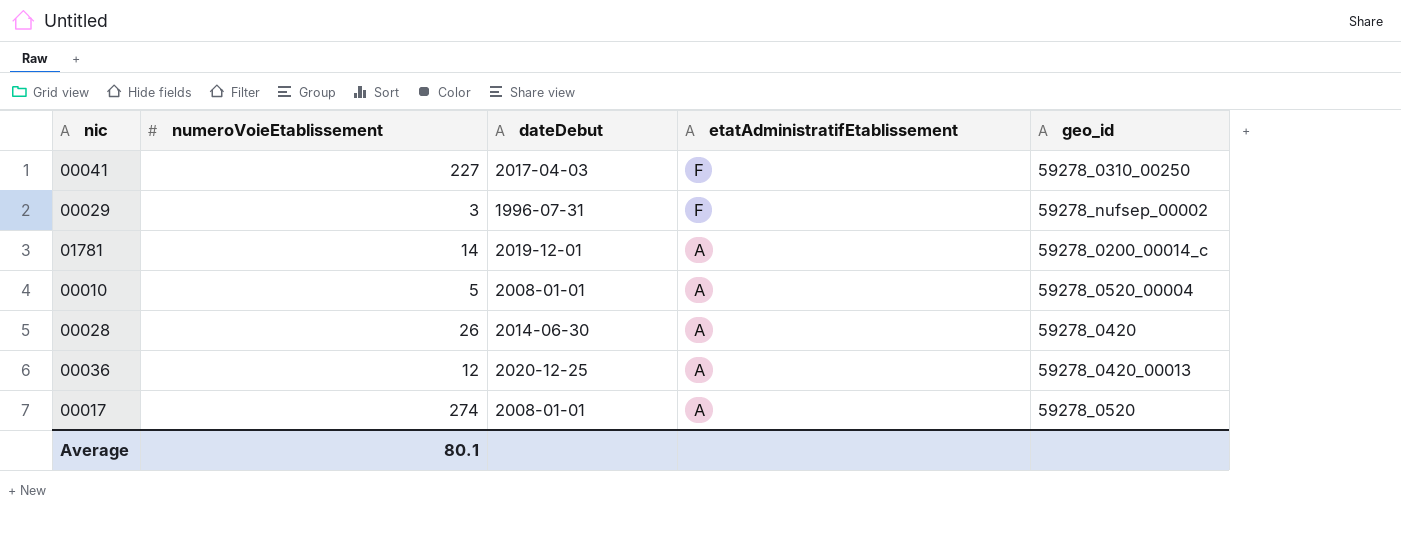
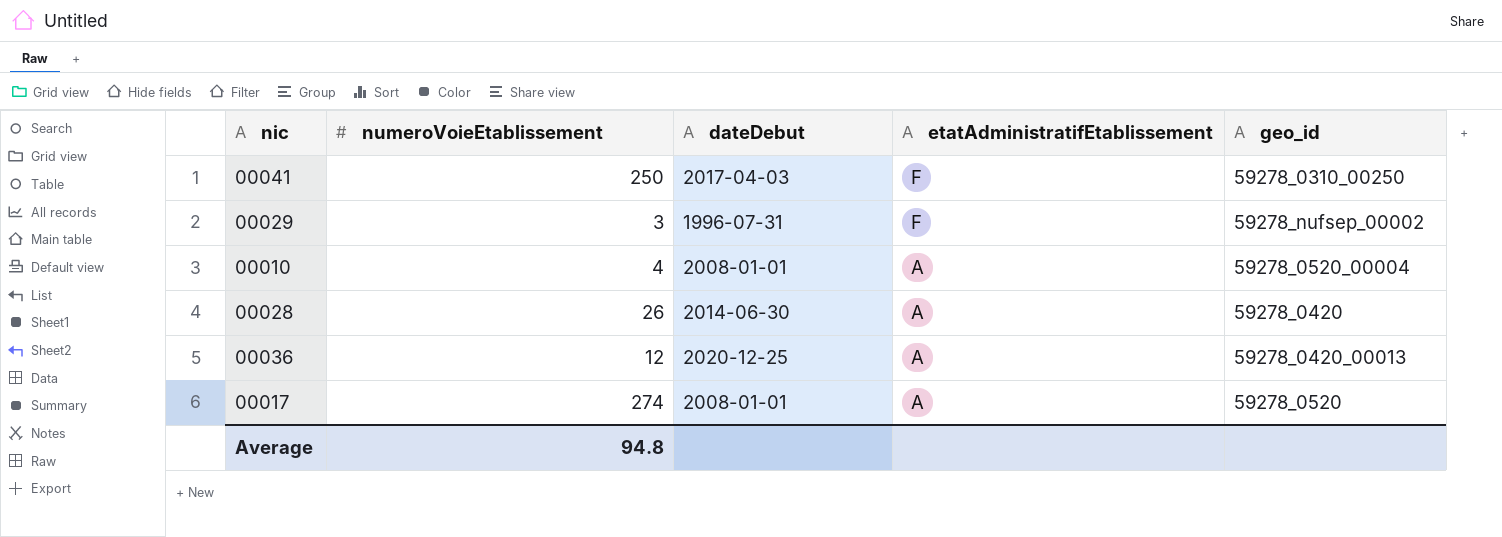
row 01781: 14 | 2019-12-01 | A | 59278_0200_00014_c -> none
00041 | numeroVoieEtablissement: 227 -> 250
00010 | numeroVoieEtablissement: 5 -> 4
Average | numeroVoieEtablissement: 80.1 -> 94.8

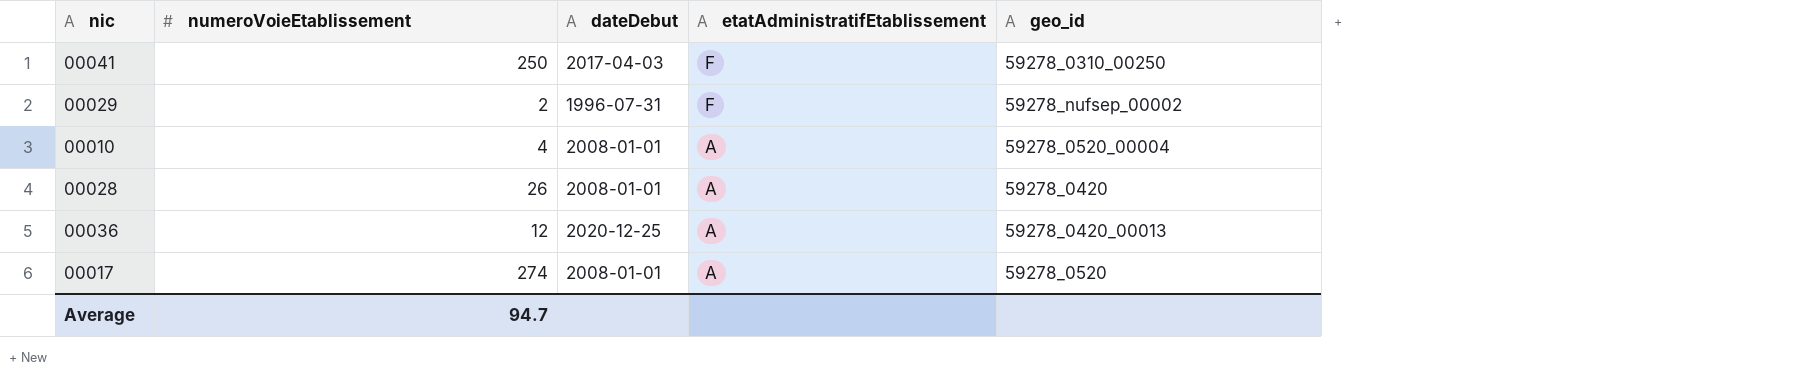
00029 | numeroVoieEtablissement: 3 -> 2
00028 | dateDebut: 2014-06-30 -> 2008-01-01
Average | numeroVoieEtablissement: 94.8 -> 94.7

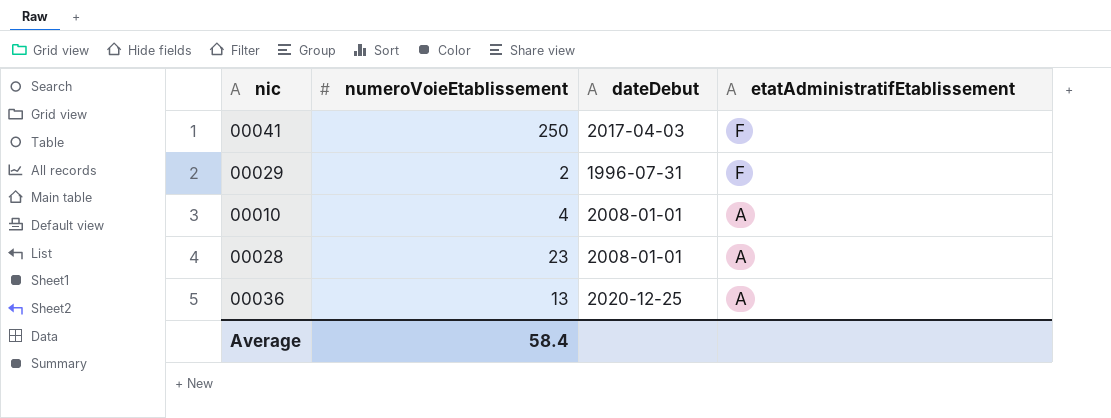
column geo_id | position: 5 -> none
row 00017: 274 | 2008-01-01 | A | 59278_0520 -> none
00028 | numeroVoieEtablissement: 26 -> 23
00036 | numeroVoieEtablissement: 12 -> 13
Average | numeroVoieEtablissement: 94.7 -> 58.4

